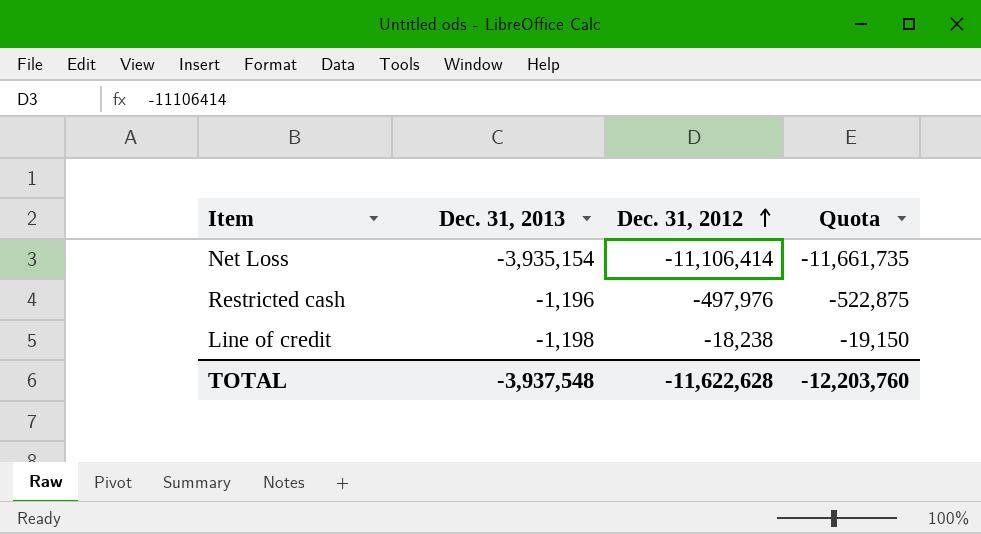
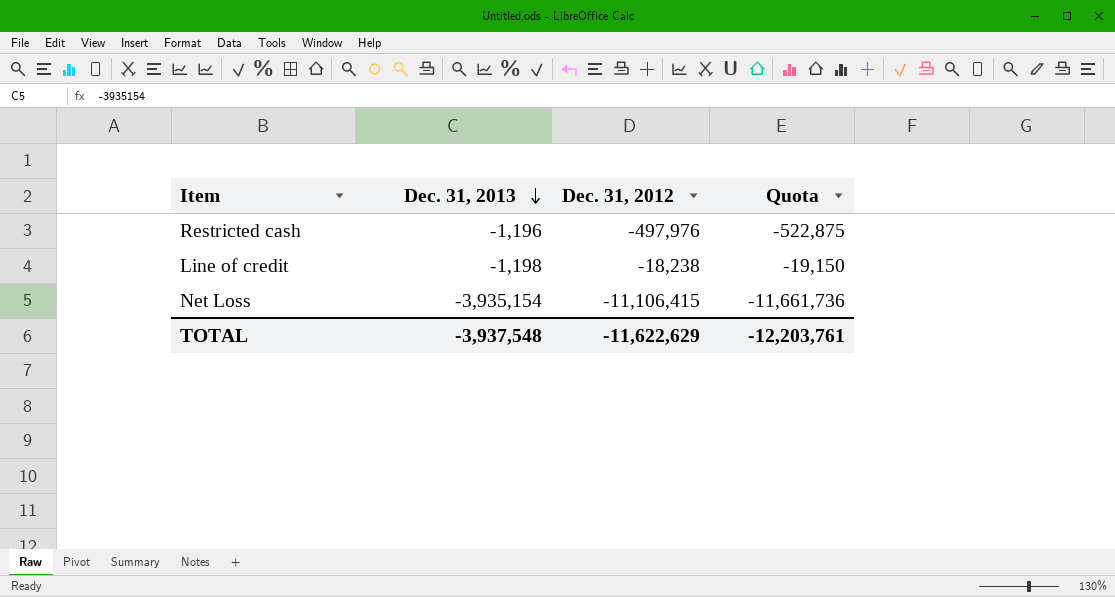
row order: Dec. 31, 2012 ascending -> Dec. 31, 2013 descending
Net Loss | Dec. 31, 2012: -11,106,414 -> -11,106,415
Net Loss | Quota: -11,661,735 -> -11,661,736
TOTAL | Dec. 31, 2012: -11,622,628 -> -11,622,629
TOTAL | Quota: -12,203,760 -> -12,203,761

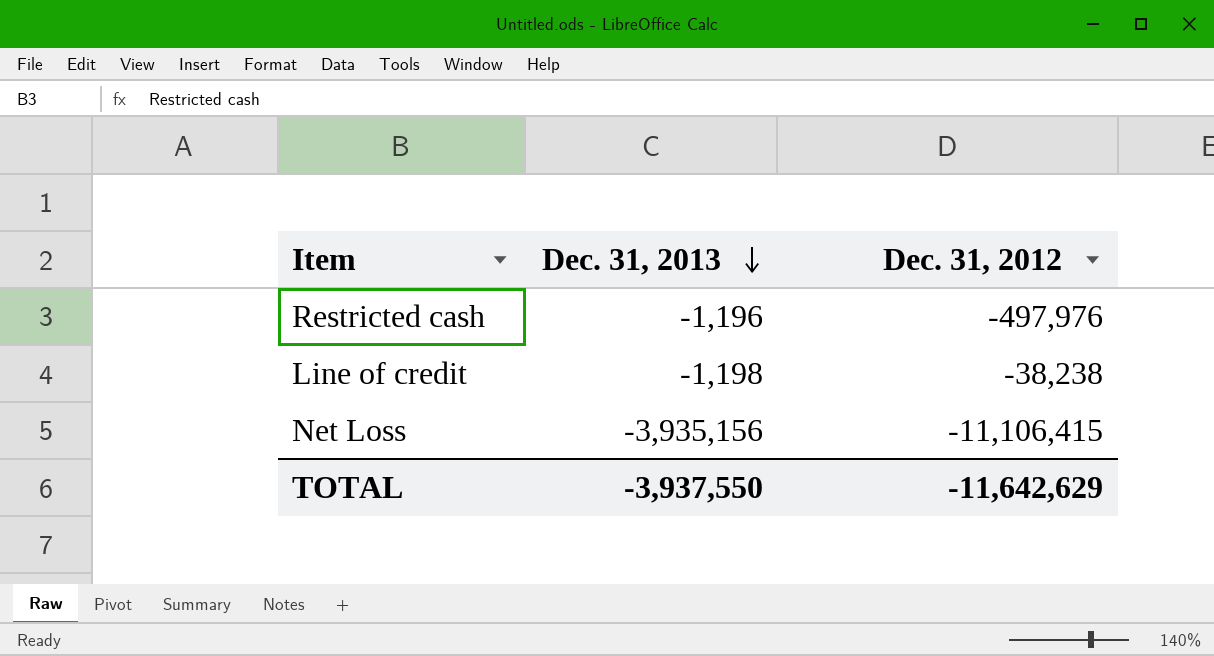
column Quota | formula: [Dec. 31, 2012] * 1.05 -> none
Line of credit | Dec. 31, 2012: -18,238 -> -38,238
Net Loss | Dec. 31, 2013: -3,935,154 -> -3,935,156
TOTAL | Dec. 31, 2013: -3,937,548 -> -3,937,550
TOTAL | Dec. 31, 2012: -11,622,629 -> -11,642,629

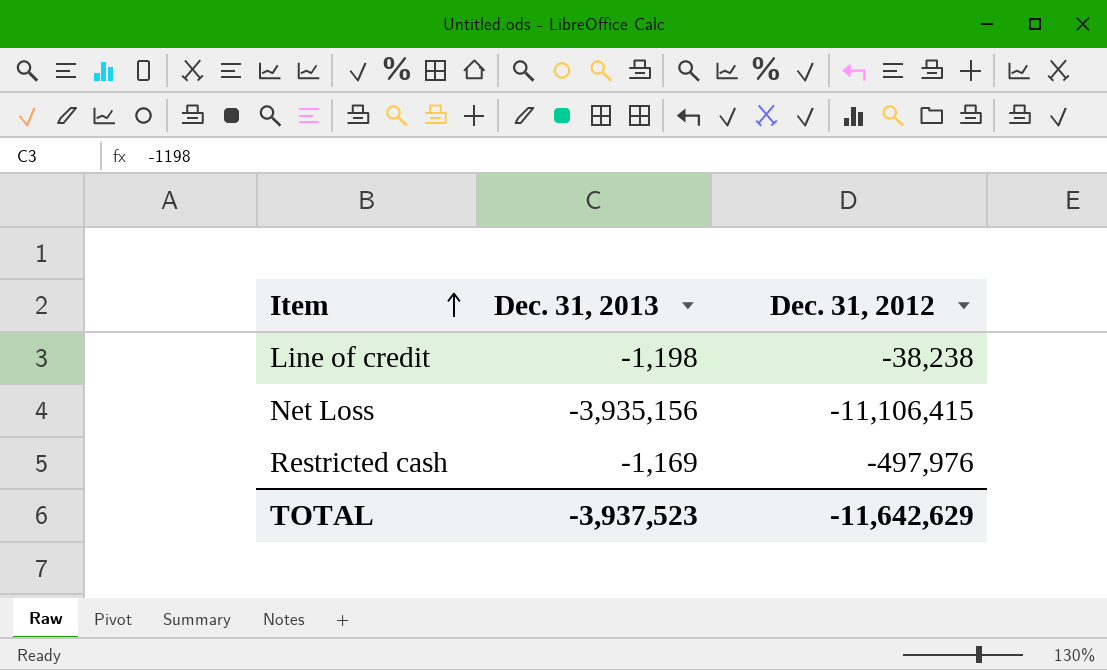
row order: Dec. 31, 2013 descending -> Item ascending
Restricted cash | Dec. 31, 2013: -1,196 -> -1,169
TOTAL | Dec. 31, 2013: -3,937,550 -> -3,937,523

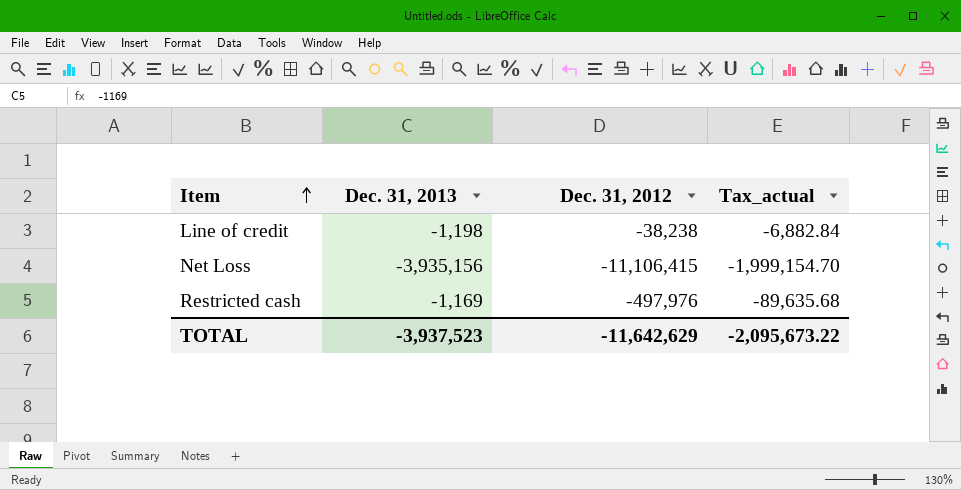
column Tax_actual | formula: none -> [Dec. 31, 2012] * 0.18

